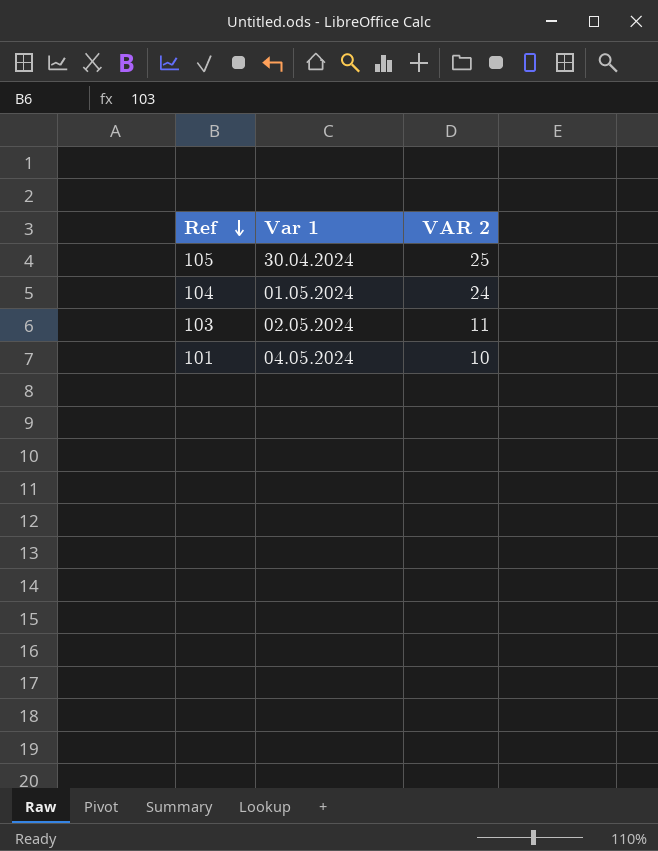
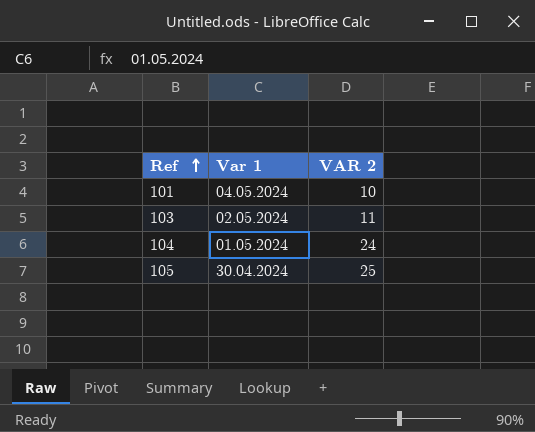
row order: Ref descending -> Ref ascending

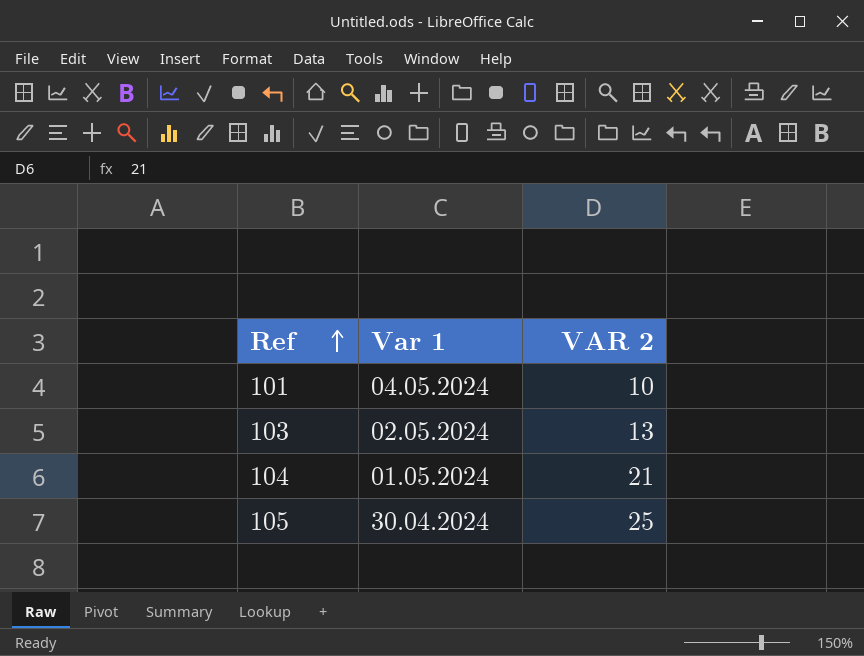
103 | VAR 2: 11 -> 13
104 | VAR 2: 24 -> 21

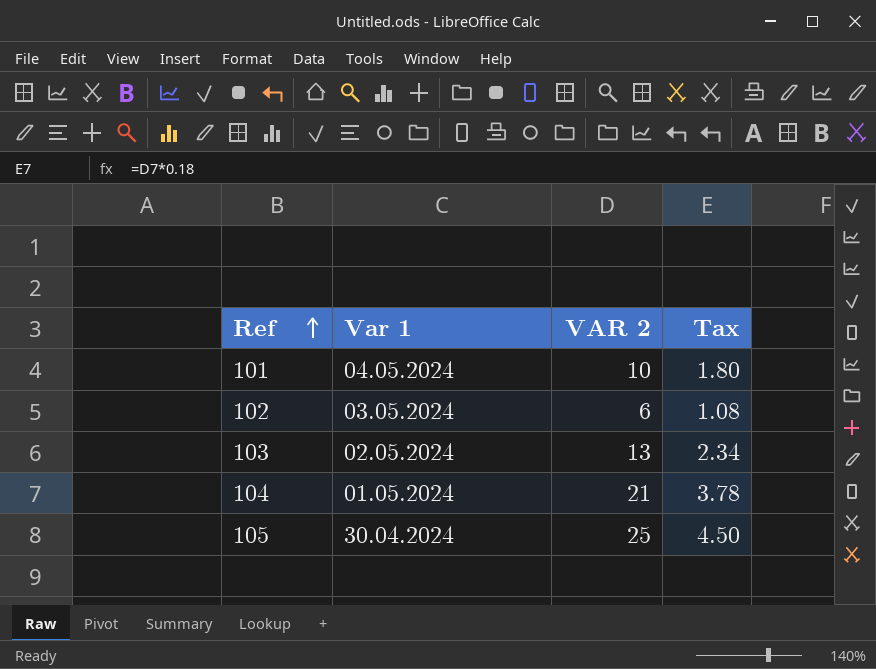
column Tax | formula: none -> [VAR 2] * 0.18
row 102: none -> 03.05.2024 | 6 | 1.08

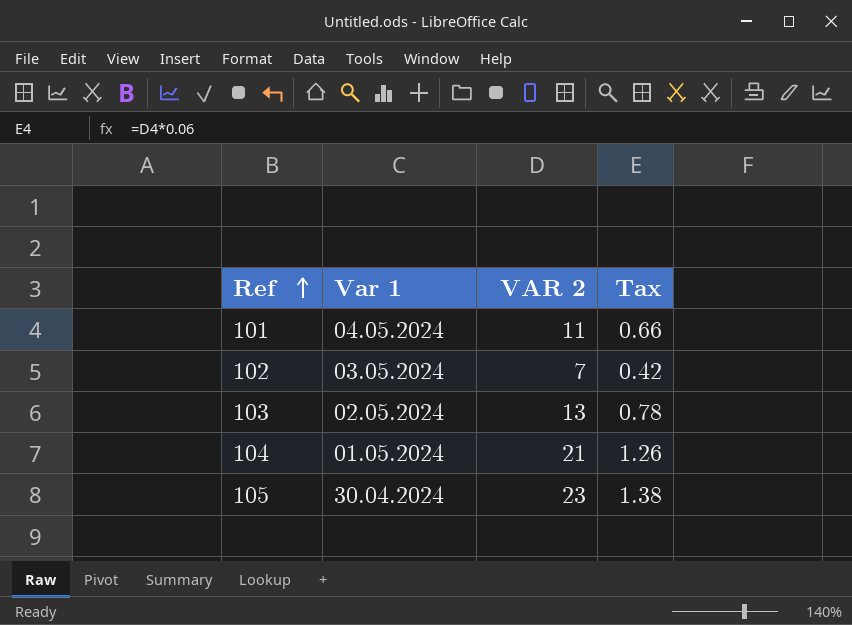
column Tax | formula: [VAR 2] * 0.18 -> [VAR 2] * 0.06
101 | VAR 2: 10 -> 11
102 | VAR 2: 6 -> 7
105 | VAR 2: 25 -> 23

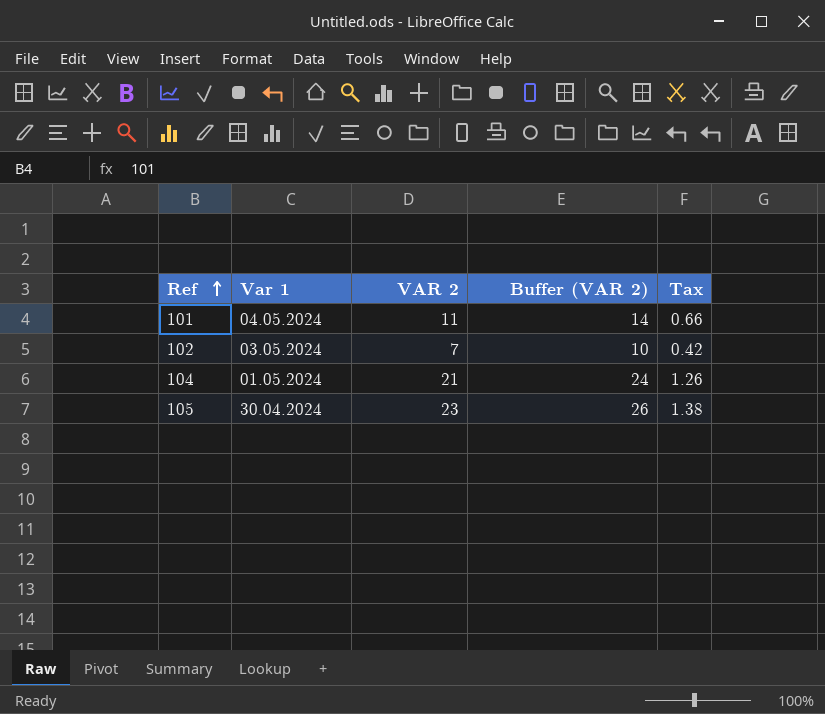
column Buffer (VAR 2) | formula: none -> [VAR 2] + 3
row 103: 02.05.2024 | 13 | 0.78 -> none

